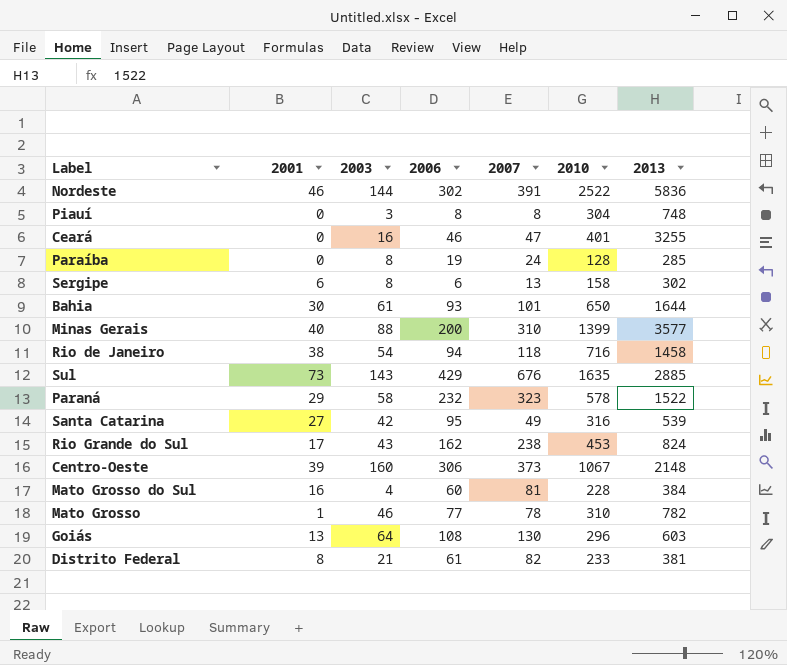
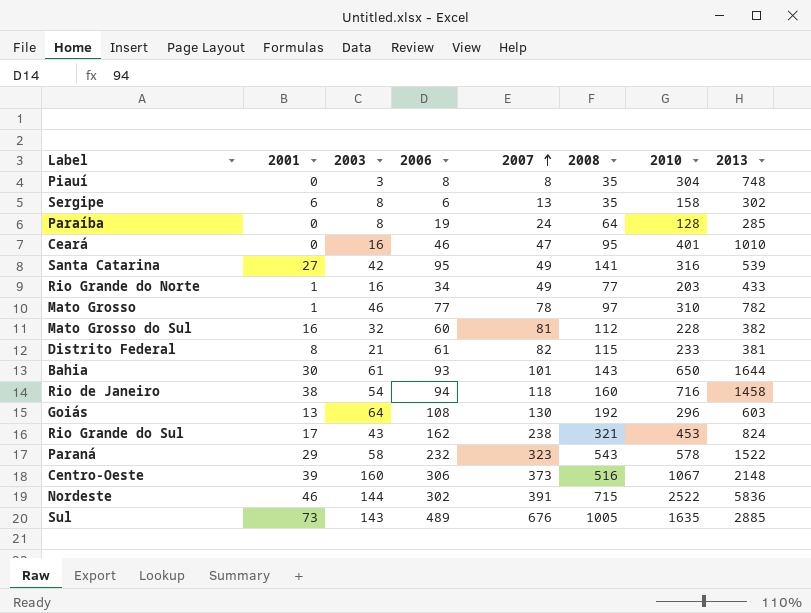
row order: none -> 2007 ascending
column 2008 | position: none -> 6
row Minas Gerais: 40 | 88 | 200 | 310 | 1399 | 3577 -> none
Ceará | 2013: 3255 -> 1010
row Rio Grande do Norte: none -> 1 | 16 | 34 | 49 | 77 | 203 | 433
Mato Grosso do Sul | 2003: 4 -> 32
Mato Grosso do Sul | 2013: 384 -> 382
Sul | 2006: 429 -> 489

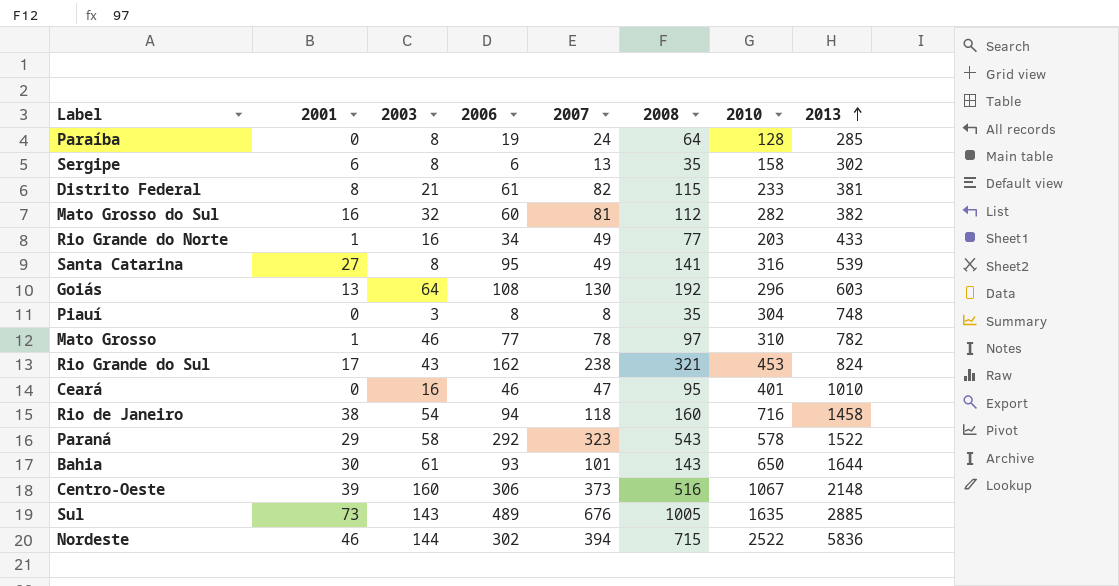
row order: 2007 ascending -> 2013 ascending
Mato Grosso do Sul | 2010: 228 -> 282
Santa Catarina | 2003: 42 -> 8
Paraná | 2006: 232 -> 292
Nordeste | 2007: 391 -> 394

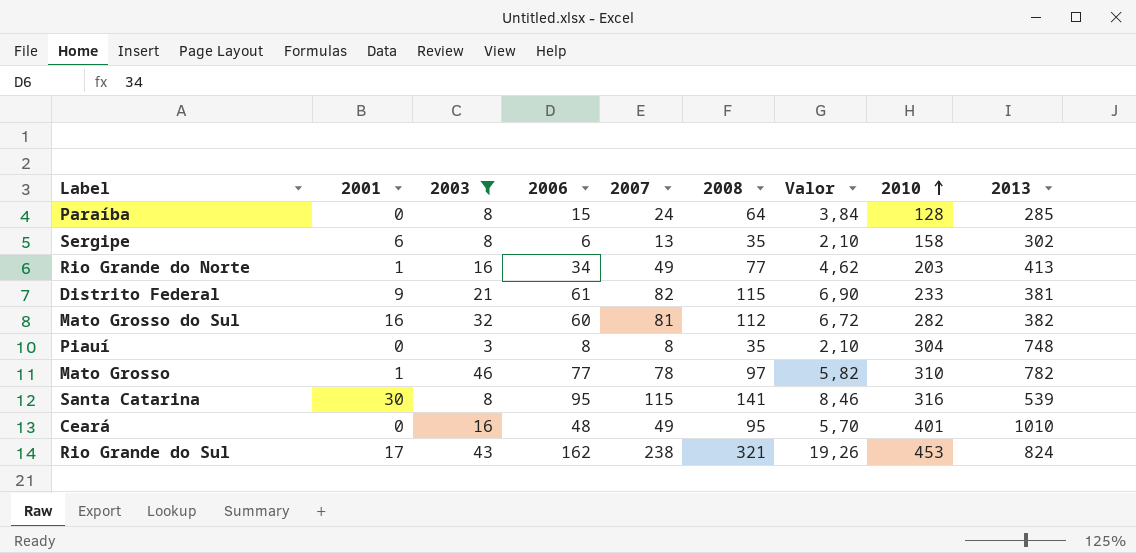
filter: none -> 2003 <= 46
row order: 2013 ascending -> 2010 ascending
column Valor | formula: none -> [2008] * 0,06
Paraíba | 2006: 19 -> 15
Rio Grande do Norte | 2013: 433 -> 413
Distrito Federal | 2001: 8 -> 9
Santa Catarina | 2001: 27 -> 30
Santa Catarina | 2007: 49 -> 115
Ceará | 2006: 46 -> 48
Ceará | 2007: 47 -> 49

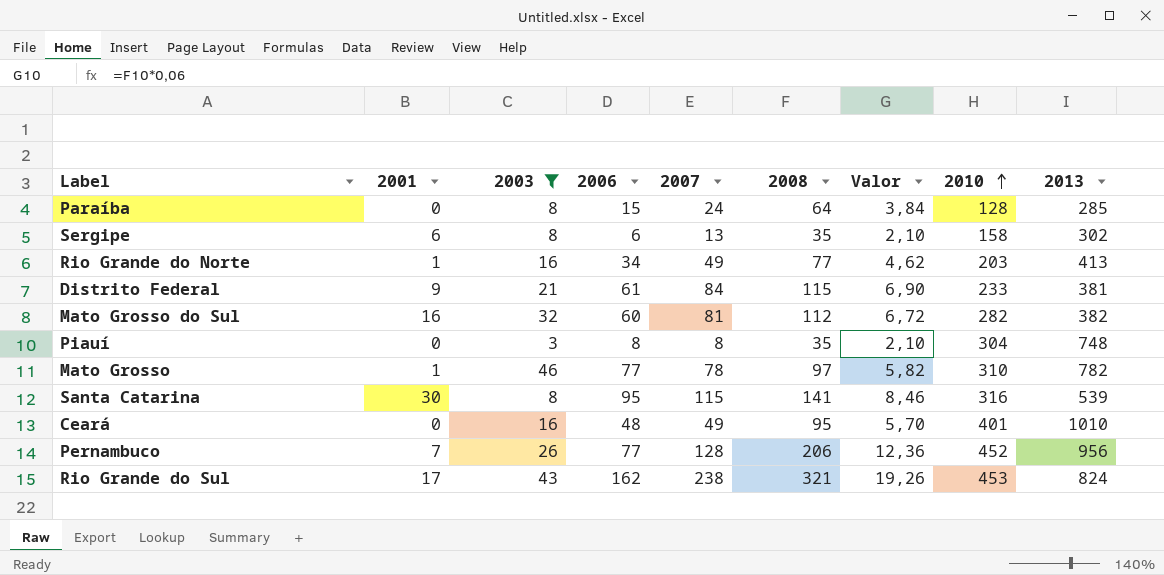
Distrito Federal | 2007: 82 -> 84
row Pernambuco: none -> 7 | 26 | 77 | 128 | 206 | 12,36 | 452 | 956

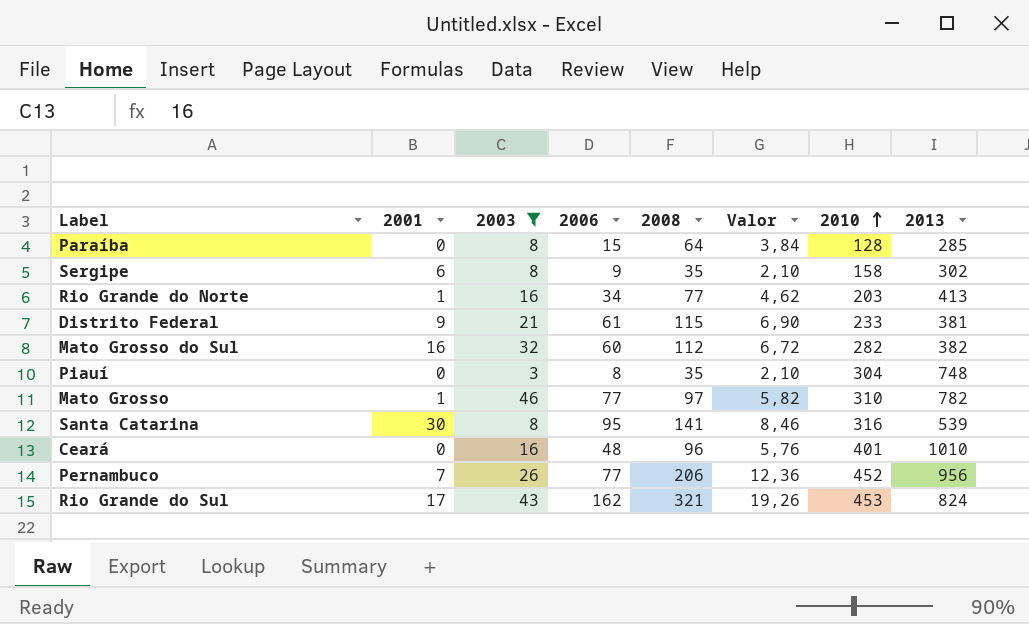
column 2007 | position: 5 -> none
Sergipe | 2006: 6 -> 9
Ceará | 2008: 95 -> 96
Ceará | Valor: 5,70 -> 5,76

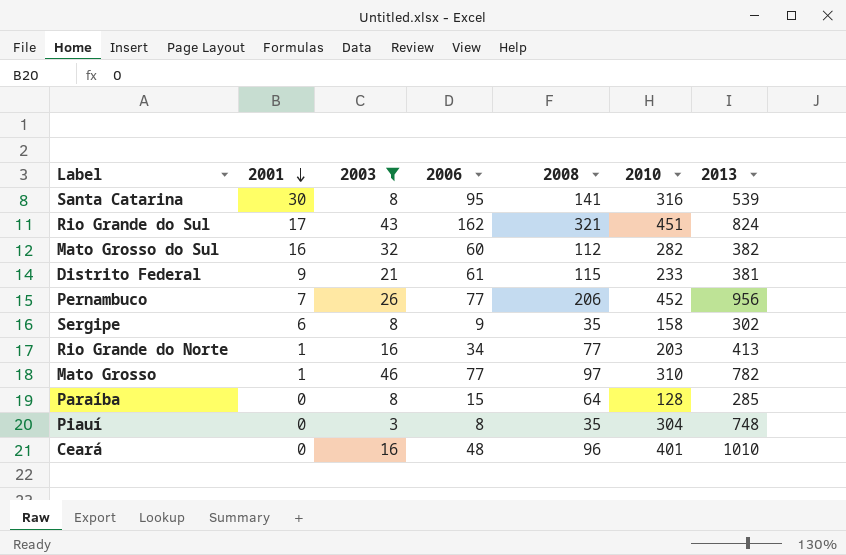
row order: 2010 ascending -> 2001 descending
column Valor | formula: [2008] * 0,06 -> none
Rio Grande do Sul | 2010: 453 -> 451

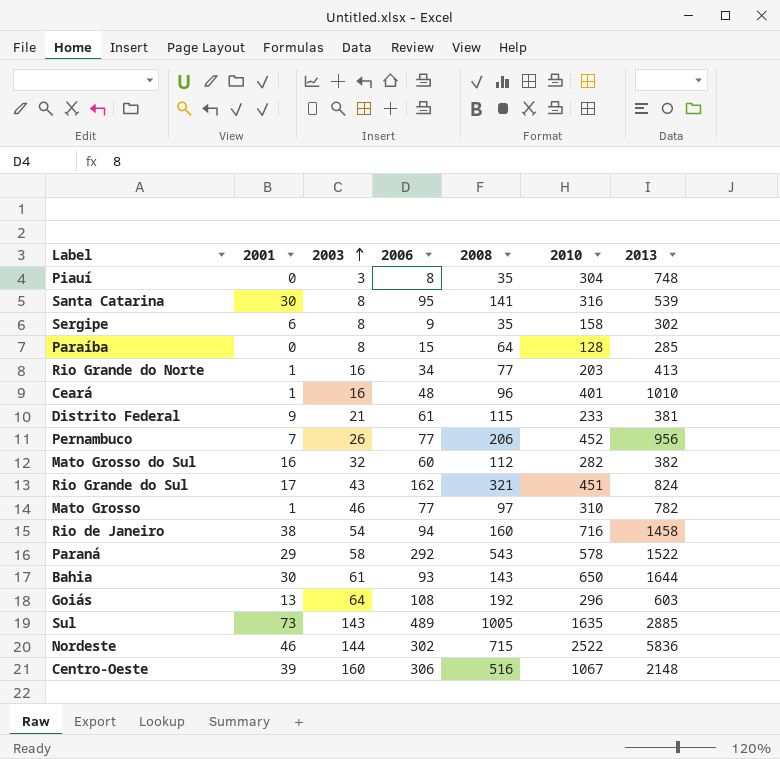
filter: 2003 <= 46 -> none
row order: 2001 descending -> 2003 ascending
Ceará | 2001: 0 -> 1

